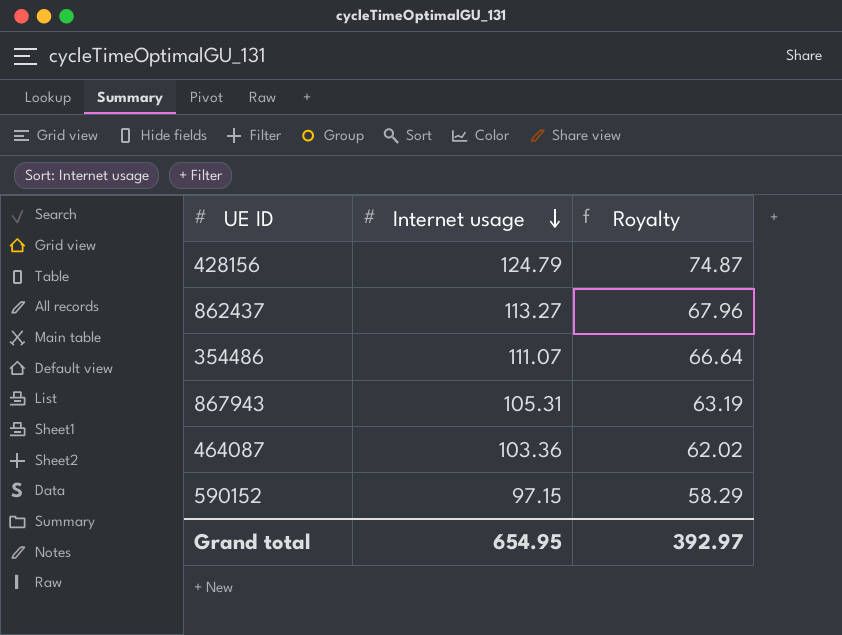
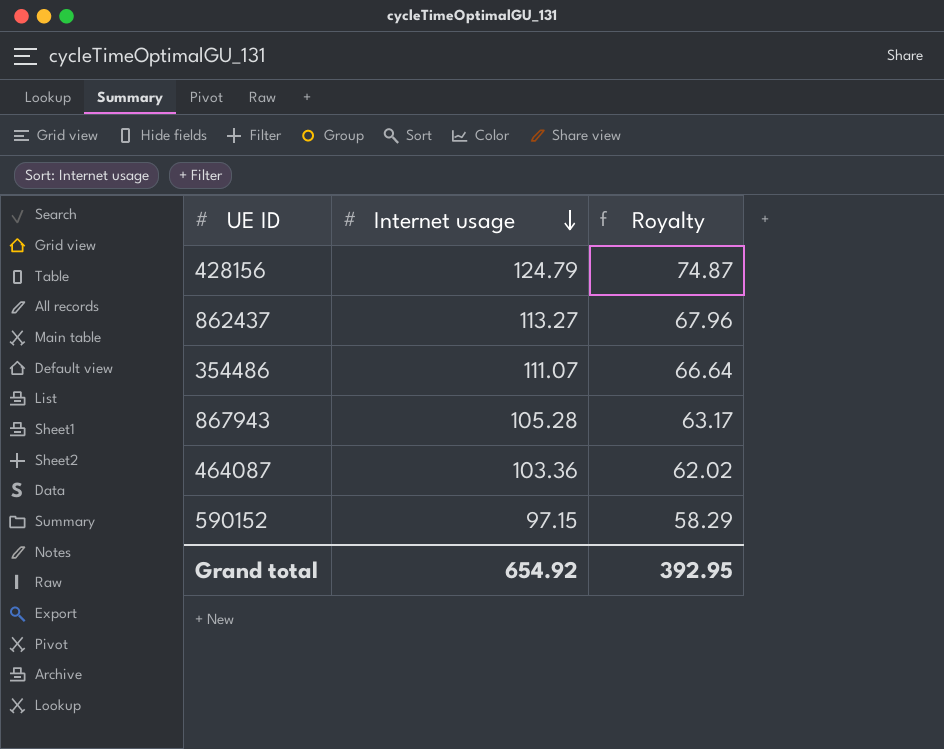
867943 | Internet usage: 105.31 -> 105.28
867943 | Royalty: 63.19 -> 63.17
Grand total | Internet usage: 654.95 -> 654.92
Grand total | Royalty: 392.97 -> 392.95

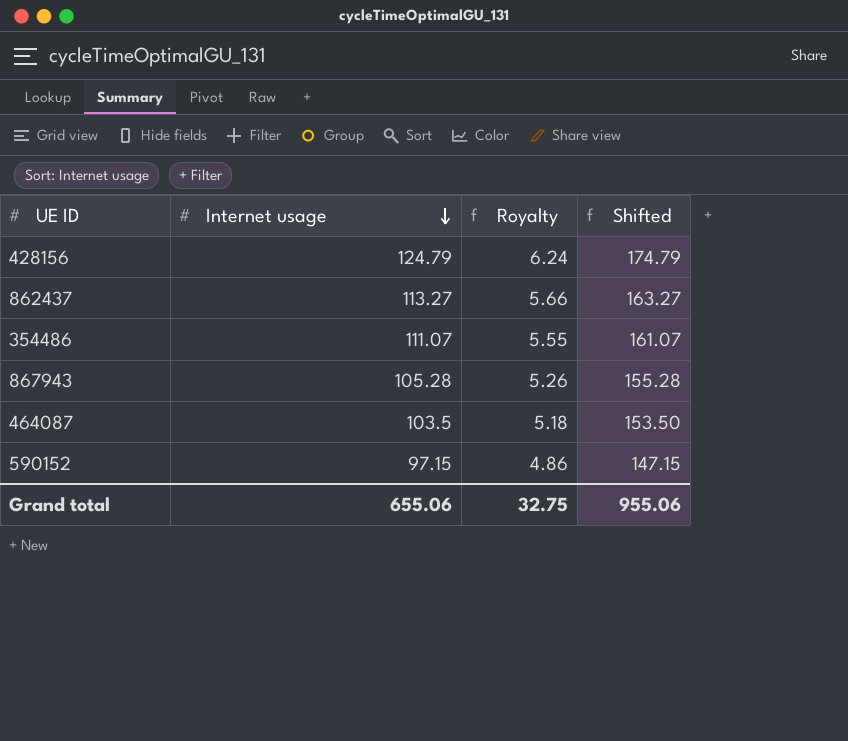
column Royalty | formula: [Internet usage] * 0.6 -> [Internet usage] * 0.05
column Shifted | formula: none -> [Internet usage] + 50
464087 | Internet usage: 103.36 -> 103.5
Grand total | Internet usage: 654.92 -> 655.06
Grand total | Royalty: 392.95 -> 32.75

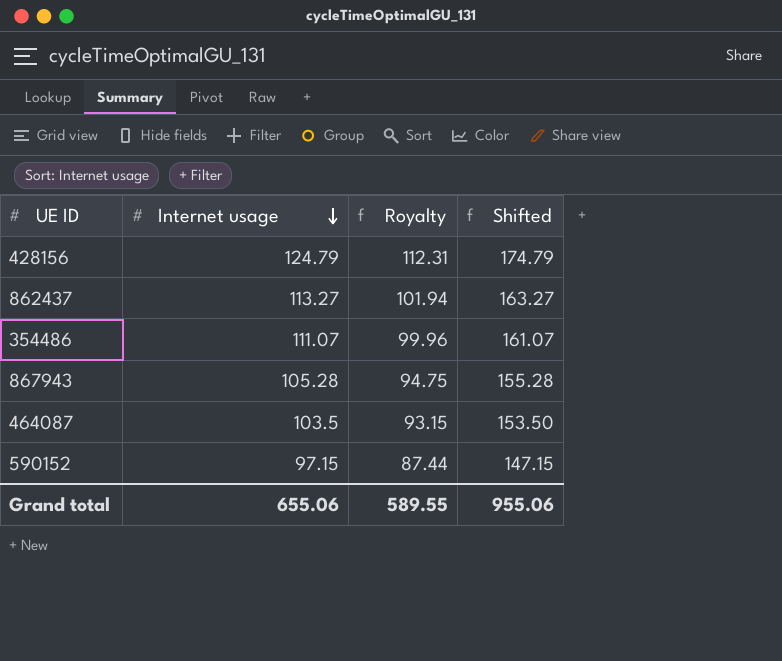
column Royalty | formula: [Internet usage] * 0.05 -> [Internet usage] * 0.9
Grand total | Royalty: 32.75 -> 589.55

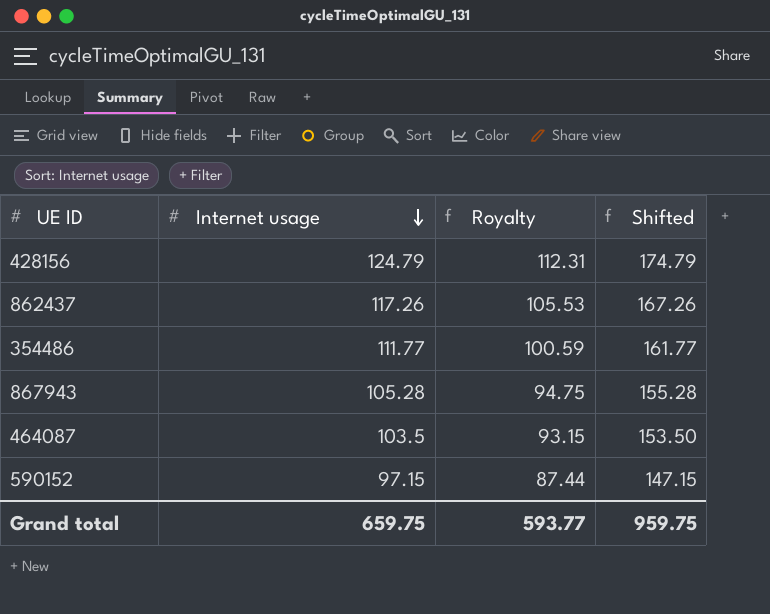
862437 | Internet usage: 113.27 -> 117.26
862437 | Royalty: 101.94 -> 105.53
862437 | Shifted: 163.27 -> 167.26
354486 | Internet usage: 111.07 -> 111.77
354486 | Royalty: 99.96 -> 100.59
354486 | Shifted: 161.07 -> 161.77
Grand total | Internet usage: 655.06 -> 659.75
Grand total | Royalty: 589.55 -> 593.77
Grand total | Shifted: 955.06 -> 959.75

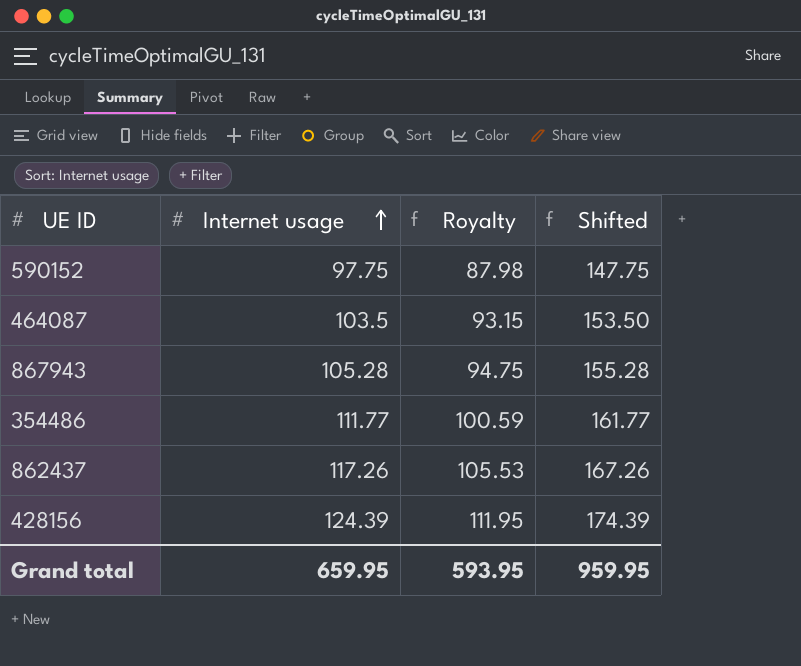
row order: Internet usage descending -> Internet usage ascending
590152 | Internet usage: 97.15 -> 97.75
590152 | Royalty: 87.44 -> 87.98
590152 | Shifted: 147.15 -> 147.75
428156 | Internet usage: 124.79 -> 124.39
428156 | Royalty: 112.31 -> 111.95
428156 | Shifted: 174.79 -> 174.39
Grand total | Internet usage: 659.75 -> 659.95
Grand total | Royalty: 593.77 -> 593.95
Grand total | Shifted: 959.75 -> 959.95

